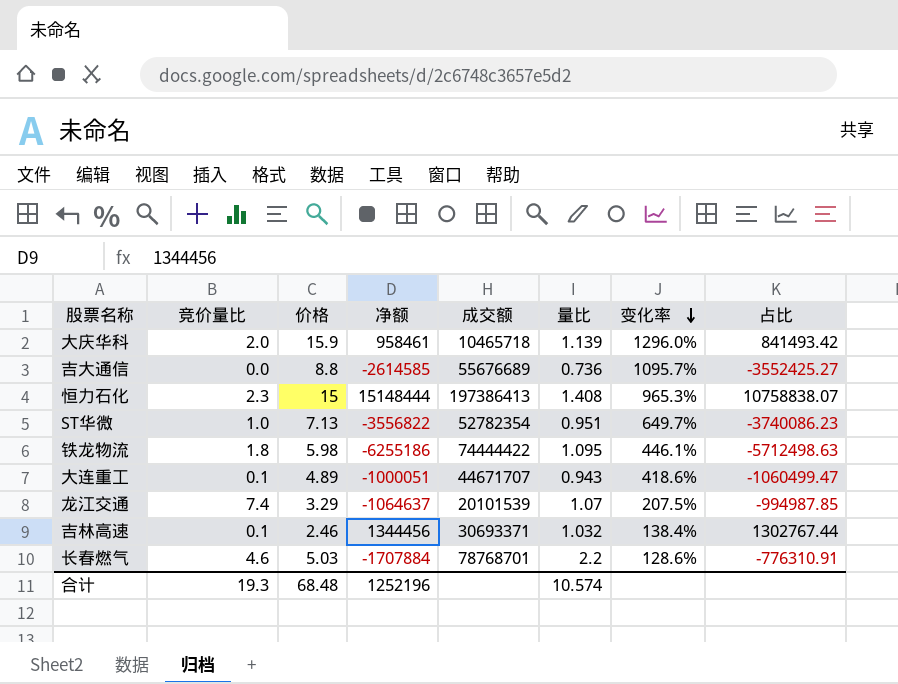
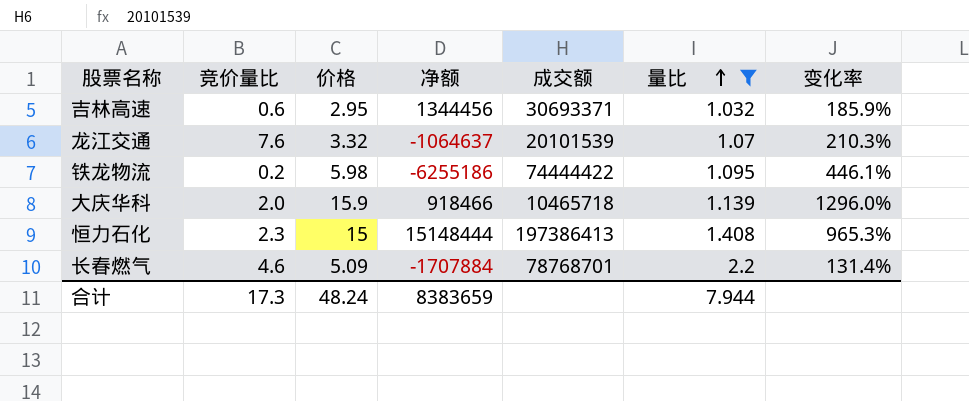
filter: none -> 量比 >= 1.032
row order: 变化率 descending -> 量比 ascending
column 占比 | formula: [净额] / [量比] -> none
吉林高速 | 竞价量比: 0.1 -> 0.6
吉林高速 | 价格: 2.46 -> 2.95
吉林高速 | 变化率: 138.4% -> 185.9%
龙江交通 | 竞价量比: 7.4 -> 7.6
龙江交通 | 价格: 3.29 -> 3.32
龙江交通 | 变化率: 207.5% -> 210.3%
铁龙物流 | 竞价量比: 1.8 -> 0.2
大庆华科 | 净额: 958461 -> 918466
长春燃气 | 价格: 5.03 -> 5.09
长春燃气 | 变化率: 128.6% -> 131.4%
合计 | 竞价量比: 19.3 -> 17.3
合计 | 价格: 68.48 -> 48.24
合计 | 净额: 1252196 -> 8383659
合计 | 量比: 10.574 -> 7.944

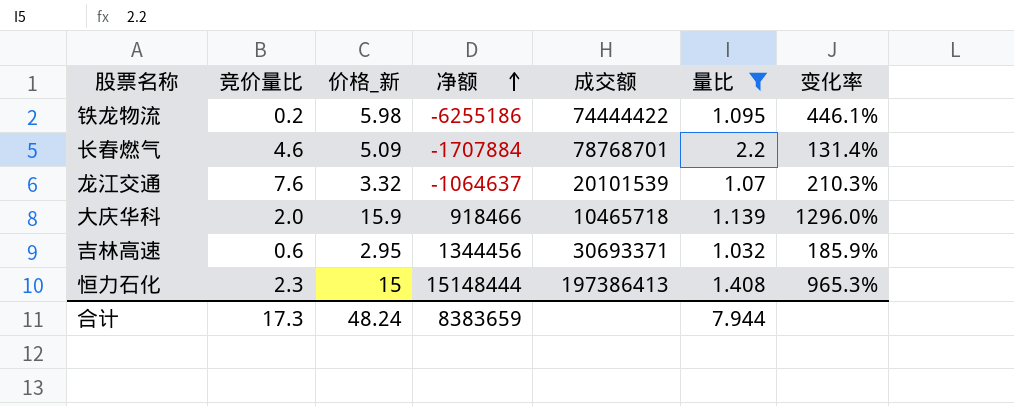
row order: 量比 ascending -> 净额 ascending
column name: 价格 -> 价格_新

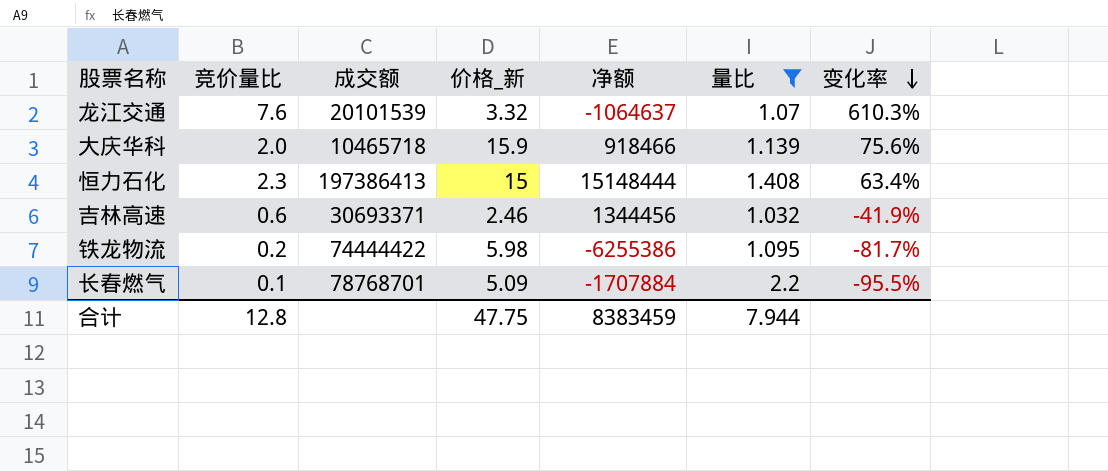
row order: 净额 ascending -> 变化率 descending
column 成交额 | position: 5 -> 3
column 变化率 | formula: ([价格_新] - [量比]) / [量比] -> ([竞价量比] - [量比]) / [量比]
吉林高速 | 价格_新: 2.95 -> 2.46
铁龙物流 | 净额: -6255186 -> -6255386
长春燃气 | 竞价量比: 4.6 -> 0.1
合计 | 竞价量比: 17.3 -> 12.8
合计 | 价格_新: 48.24 -> 47.75
合计 | 净额: 8383659 -> 8383459

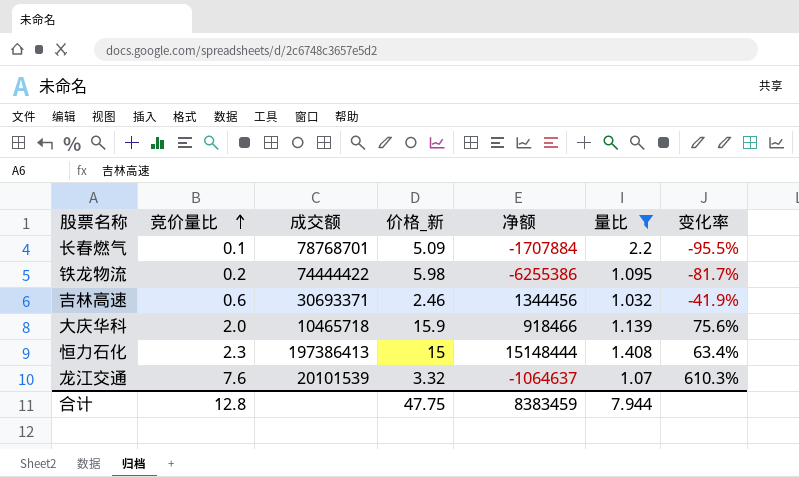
row order: 变化率 descending -> 竞价量比 ascending

